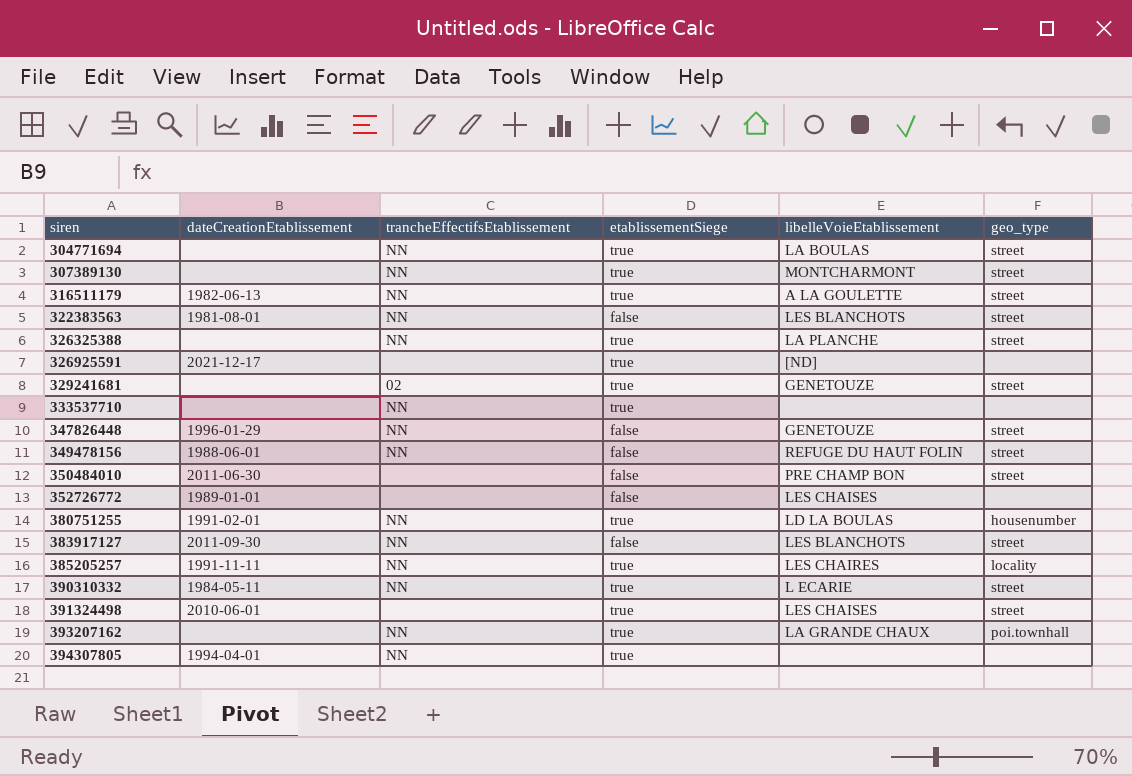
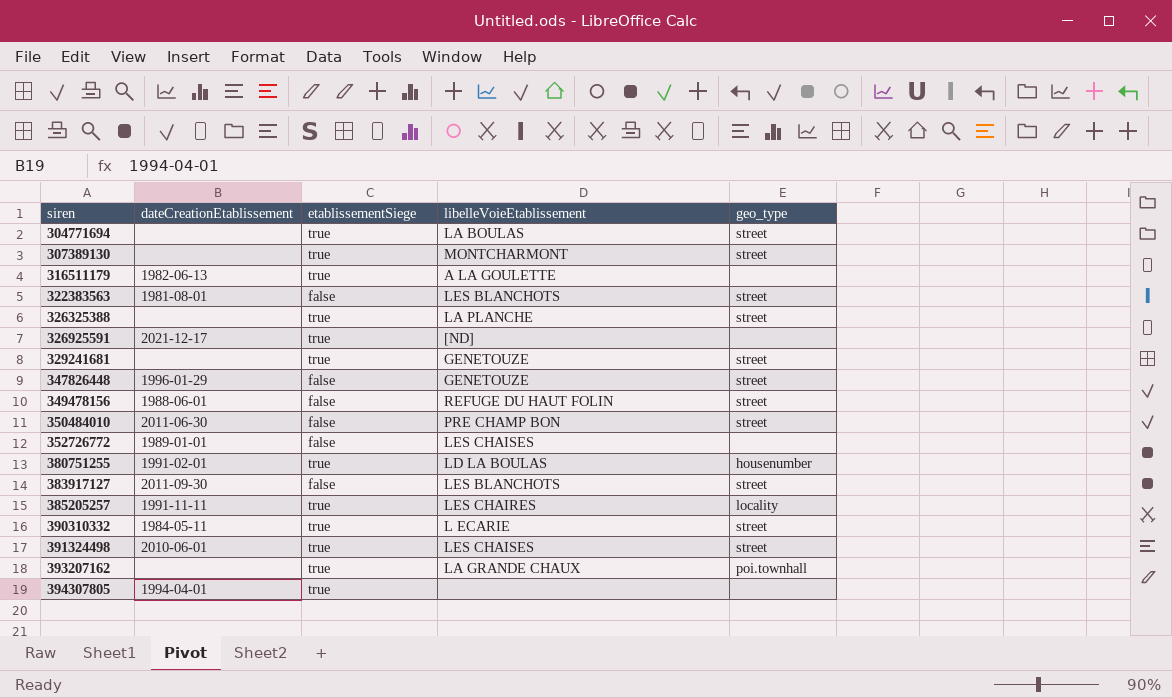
column trancheEffectifsEtablissement | position: 3 -> none
row 333537710: none | NN | true | none | none -> none
316511179 | geo_type: street -> none

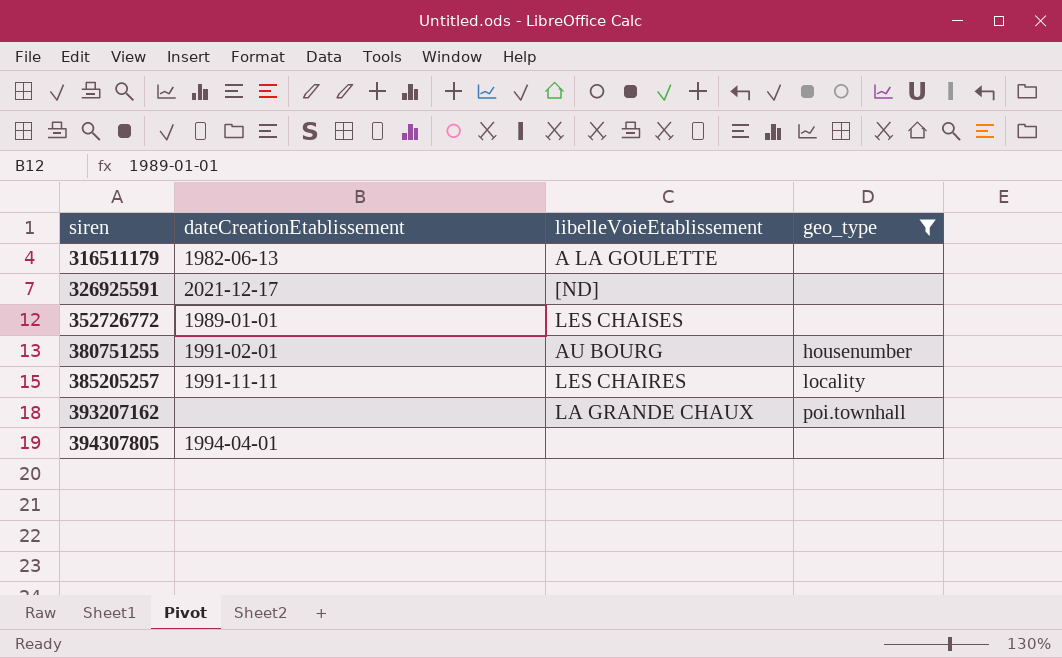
filter: none -> geo_type != street
column etablissementSiege | position: 3 -> none
380751255 | libelleVoieEtablissement: LD LA BOULAS -> AU BOURG

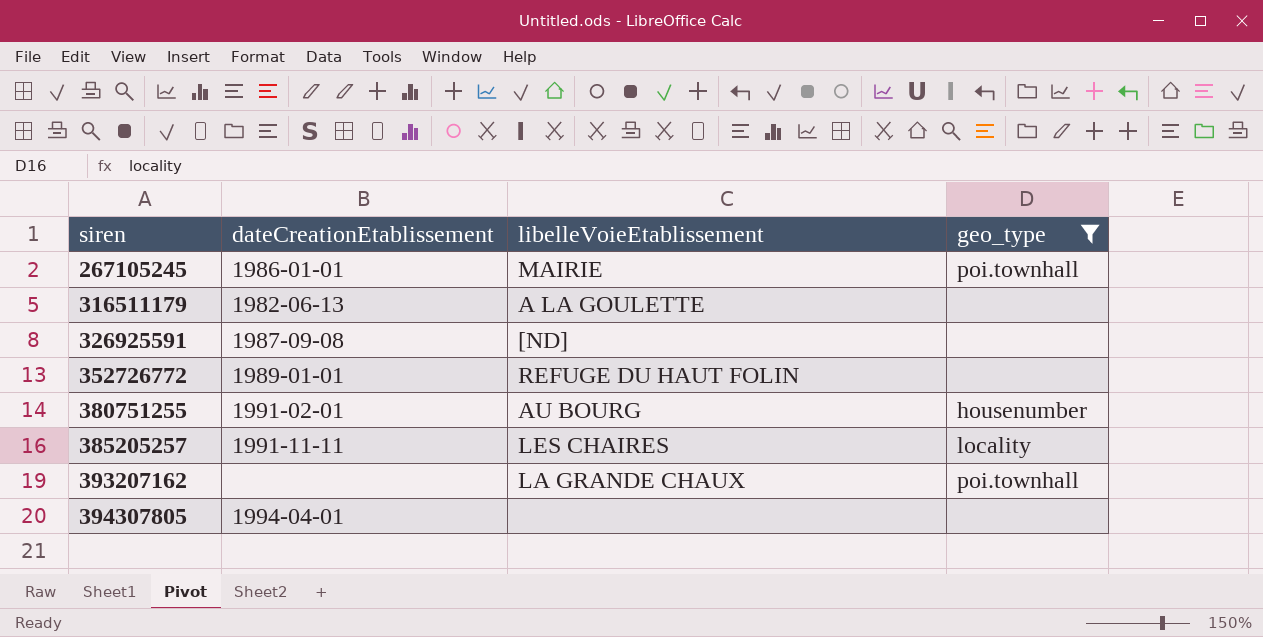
row 267105245: none -> 1986-01-01 | MAIRIE | poi.townhall
326925591 | dateCreationEtablissement: 2021-12-17 -> 1987-09-08
352726772 | libelleVoieEtablissement: LES CHAISES -> REFUGE DU HAUT FOLIN

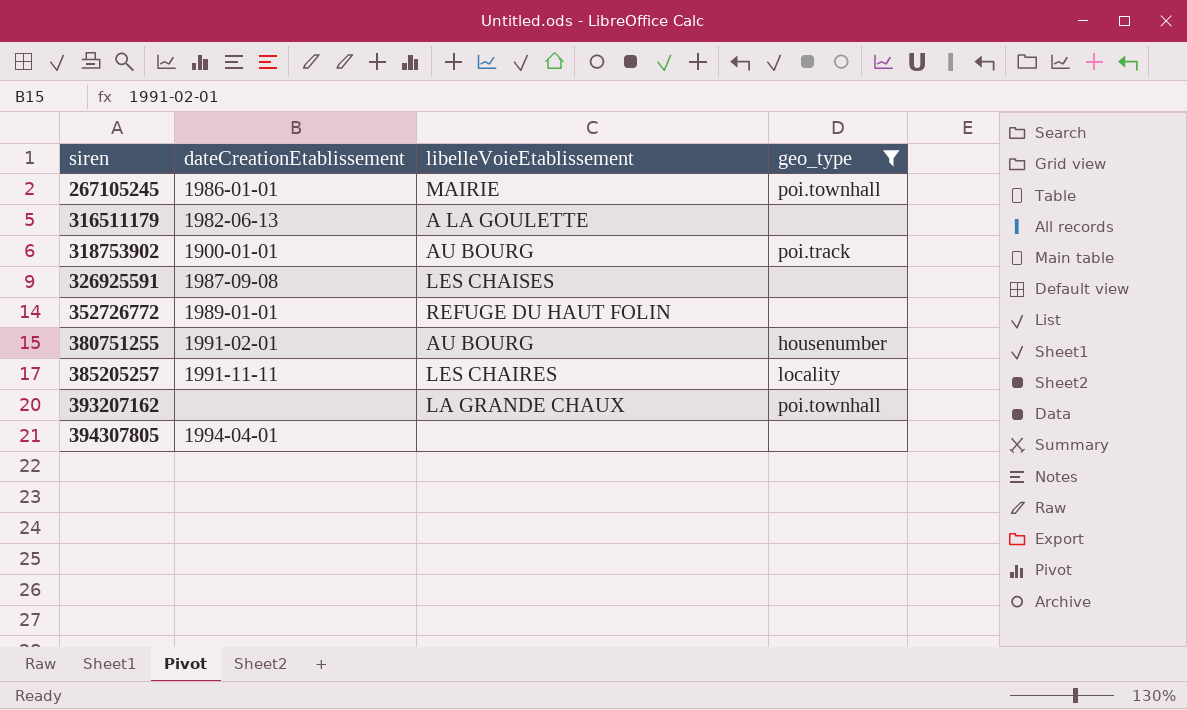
row 318753902: none -> 1900-01-01 | AU BOURG | poi.track
326925591 | libelleVoieEtablissement: [ND] -> LES CHAISES

